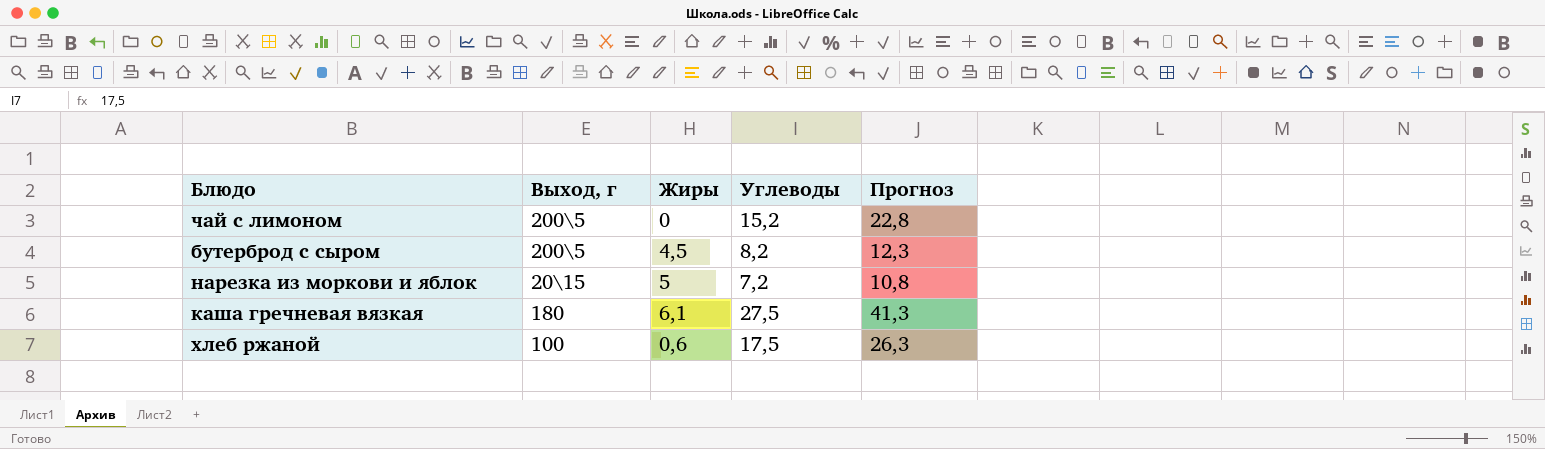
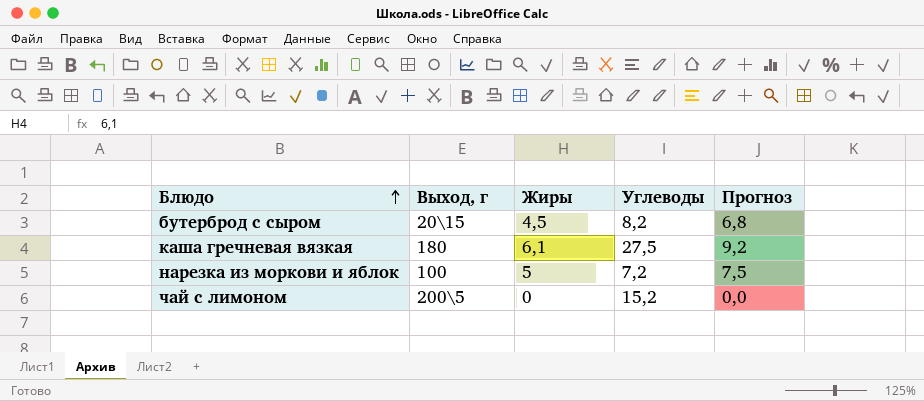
row order: none -> Блюдо ascending
column Прогноз | formula: [Углеводы] * 1,5 -> [Жиры] * 1,5
row хлеб ржаной: 100 | 0,6 | 17,5 | 26,3 -> none
бутерброд с сыром | Выход, г: 200\5 -> 20\15
нарезка из моркови и яблок | Выход, г: 20\15 -> 100

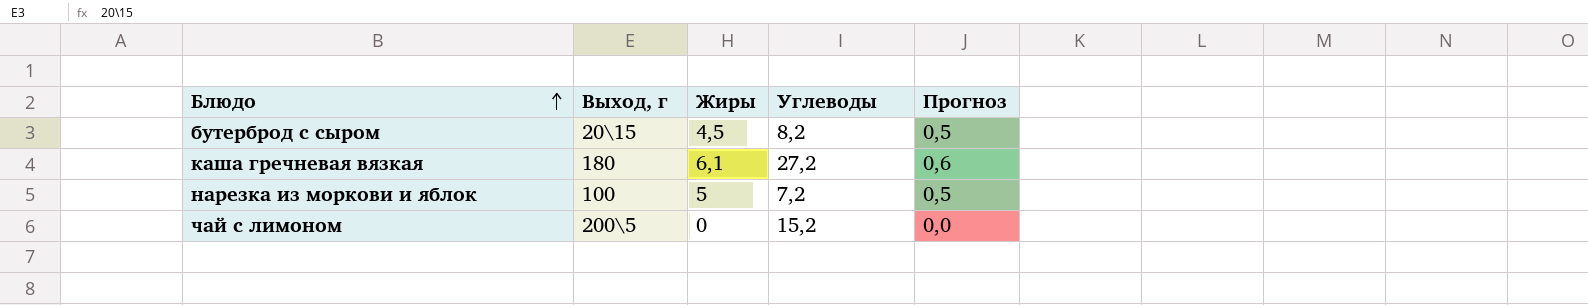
column Прогноз | formula: [Жиры] * 1,5 -> [Жиры] * 0,1
каша гречневая вязкая | Углеводы: 27,5 -> 27,2

